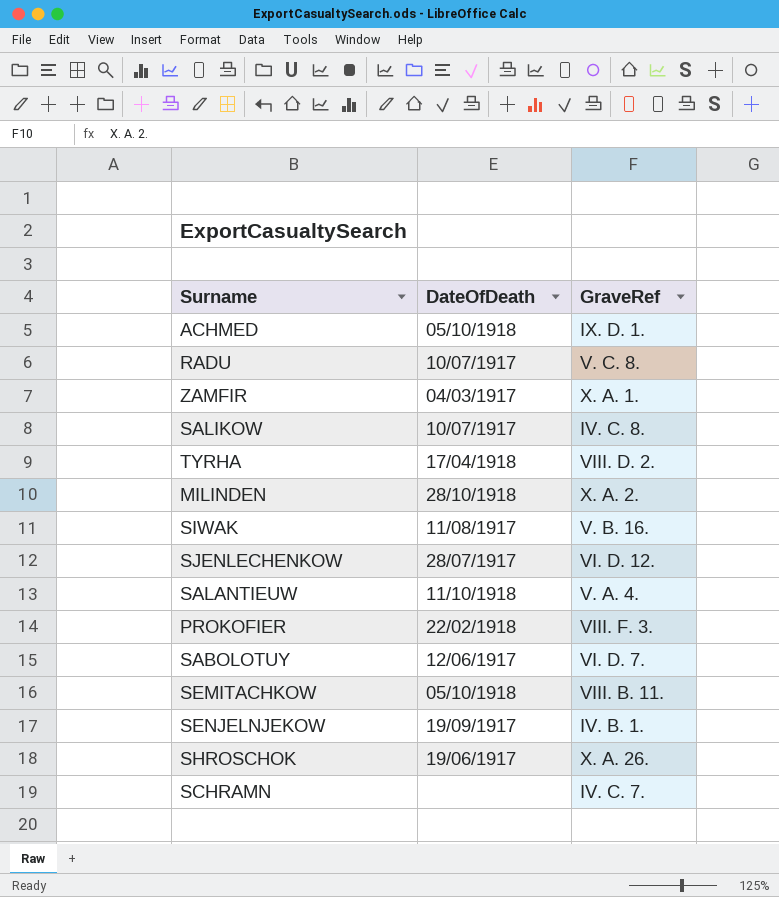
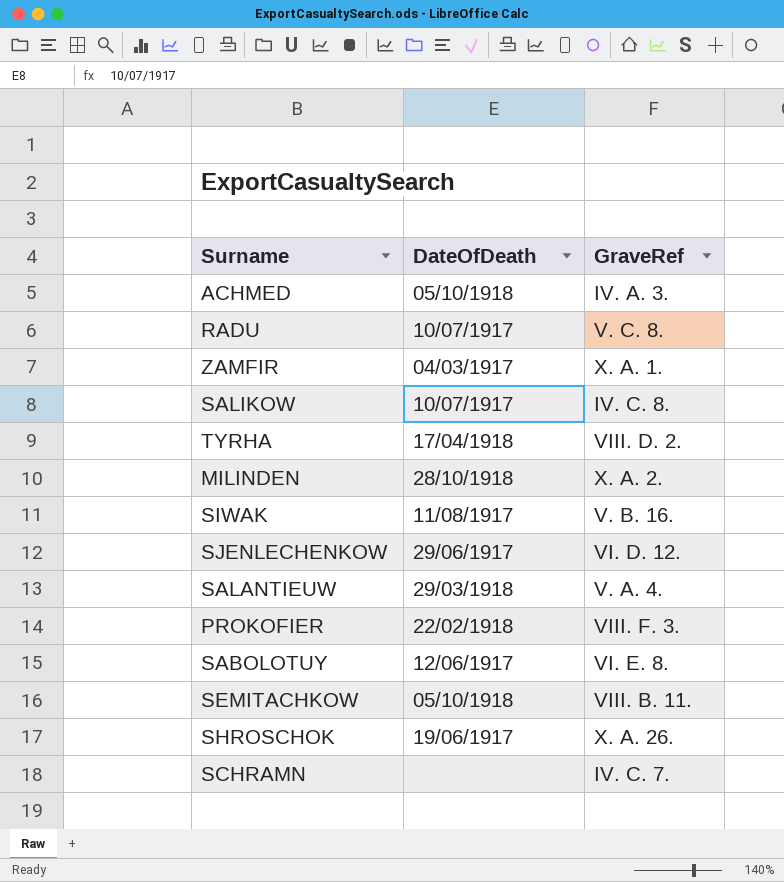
row SENJELNJEKOW: 19/09/1917 | IV. B. 1. -> none
ACHMED | GraveRef: IX. D. 1. -> IV. A. 3.
SJENLECHENKOW | DateOfDeath: 28/07/1917 -> 29/06/1917
SALANTIEUW | DateOfDeath: 11/10/1918 -> 29/03/1918
SABOLOTUY | GraveRef: VI. D. 7. -> VI. E. 8.

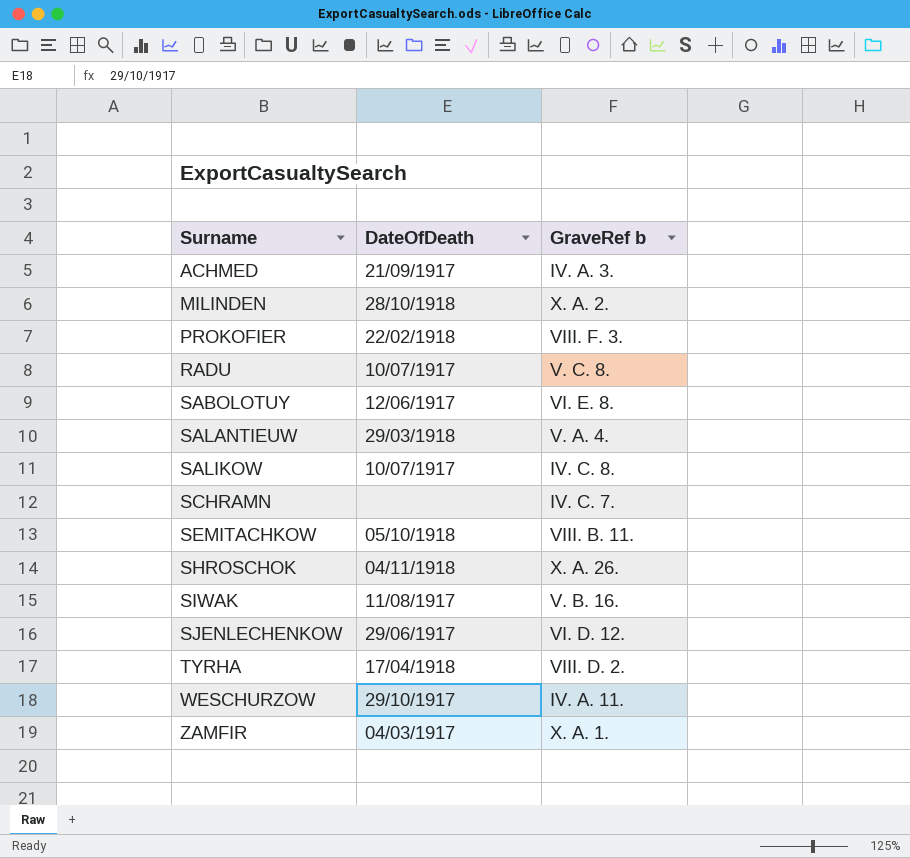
row order: none -> Surname ascending
column name: GraveRef -> GraveRef b
ACHMED | DateOfDeath: 05/10/1918 -> 21/09/1917
SHROSCHOK | DateOfDeath: 19/06/1917 -> 04/11/1918
row WESCHURZOW: none -> 29/10/1917 | IV. A. 11.

